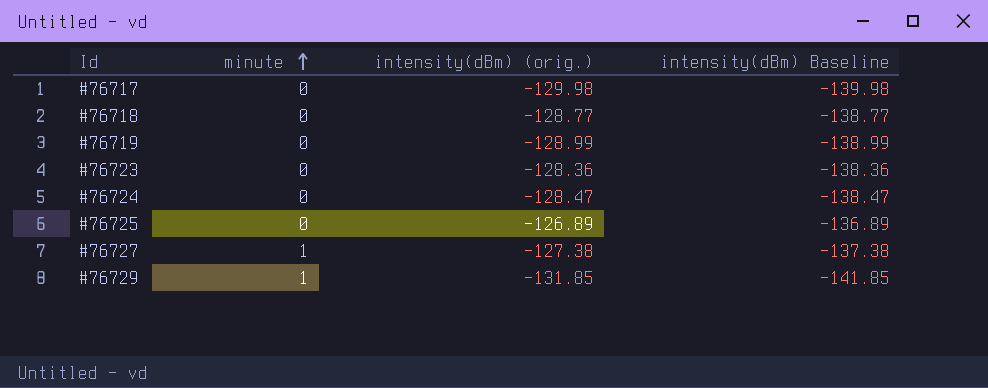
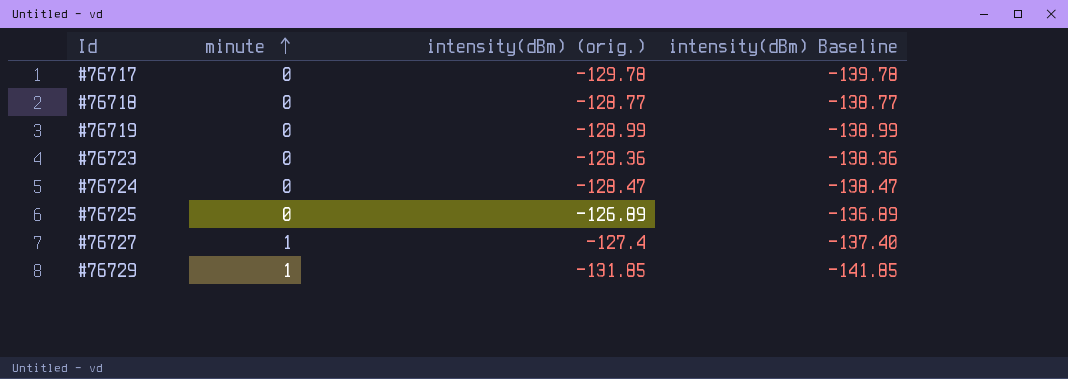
#76717 | intensity(dBm) (orig.): -129.98 -> -129.78
#76717 | intensity(dBm) Baseline: -139.98 -> -139.78
#76727 | intensity(dBm) (orig.): -127.38 -> -127.4
#76727 | intensity(dBm) Baseline: -137.38 -> -137.40

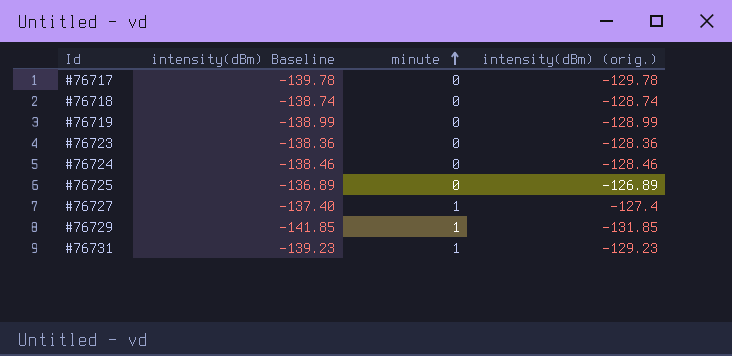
column intensity(dBm) Baseline | position: 4 -> 2
#76718 | intensity(dBm) Baseline: -138.77 -> -138.74
#76718 | intensity(dBm) (orig.): -128.77 -> -128.74
#76724 | intensity(dBm) Baseline: -138.47 -> -138.46
#76724 | intensity(dBm) (orig.): -128.47 -> -128.46
row #76731: none -> -139.23 | 1 | -129.23

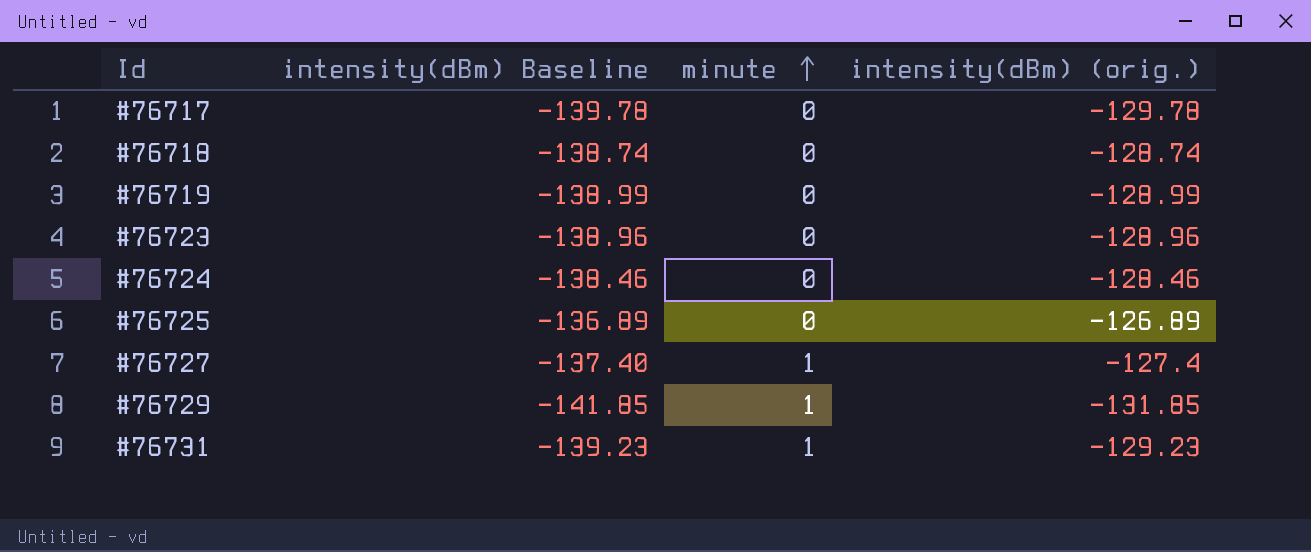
#76723 | intensity(dBm) Baseline: -138.36 -> -138.96
#76723 | intensity(dBm) (orig.): -128.36 -> -128.96

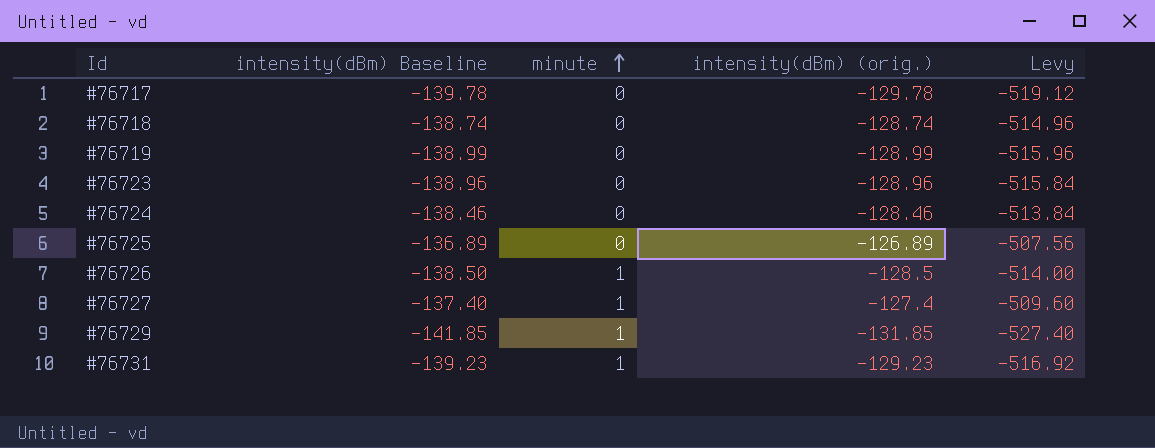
column Levy | formula: none -> [intensity(dBm) (orig.)] * 4
row #76726: none -> -138.50 | 1 | -128.5 | -514.00

